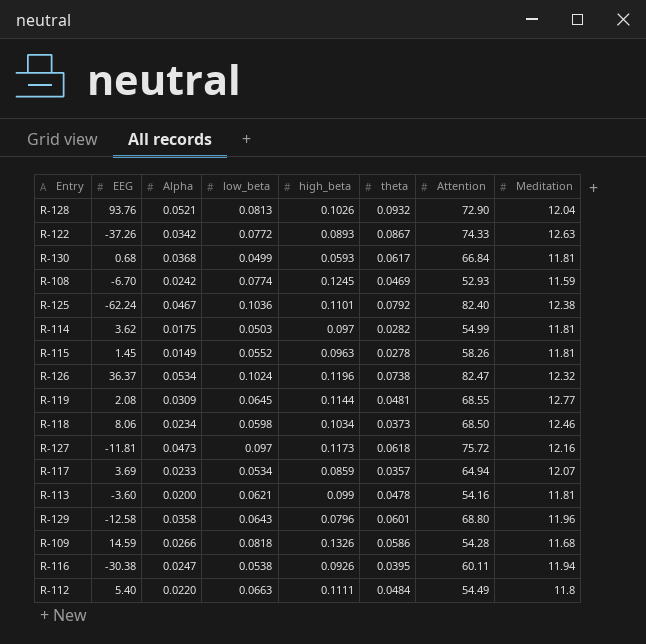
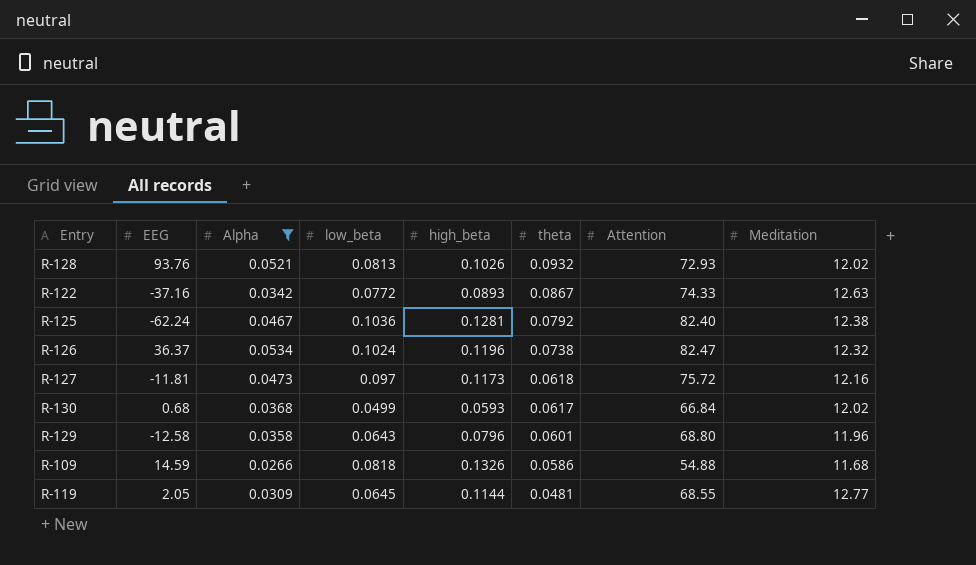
filter: none -> Alpha >= 0.0266
row order: none -> theta descending
R-128 | Attention: 72.90 -> 72.93
R-128 | Meditation: 12.04 -> 12.02
R-122 | EEG: -37.26 -> -37.16
R-125 | high_beta: 0.1101 -> 0.1281
R-130 | Meditation: 11.81 -> 12.02
R-109 | Attention: 54.28 -> 54.88
R-119 | EEG: 2.08 -> 2.05

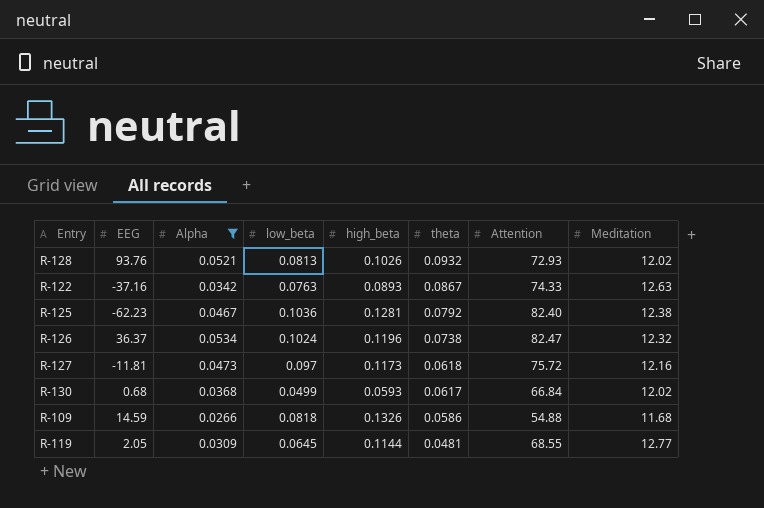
row R-129: -12.58 | 0.0358 | 0.0643 | 0.0796 | 0.0601 | 68.80 | 11.96 -> none
R-122 | low_beta: 0.0772 -> 0.0763
R-125 | EEG: -62.24 -> -62.23

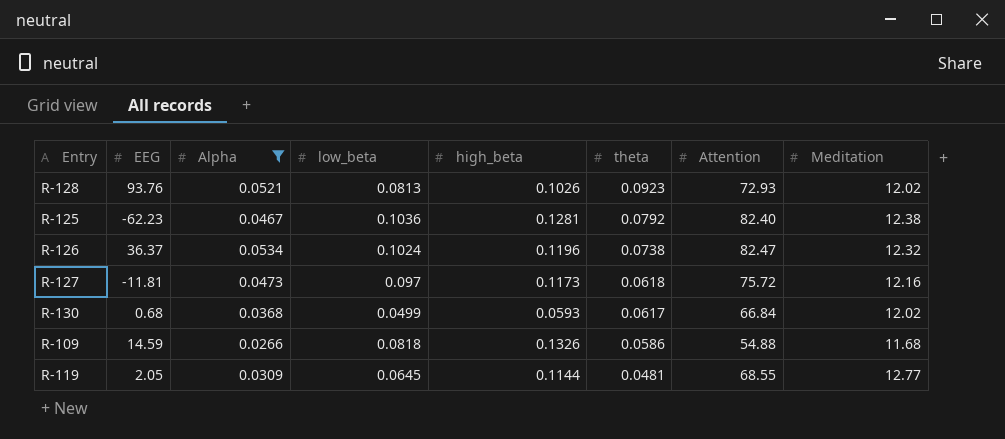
row R-122: -37.16 | 0.0342 | 0.0763 | 0.0893 | 0.0867 | 74.33 | 12.63 -> none
R-128 | theta: 0.0932 -> 0.0923

